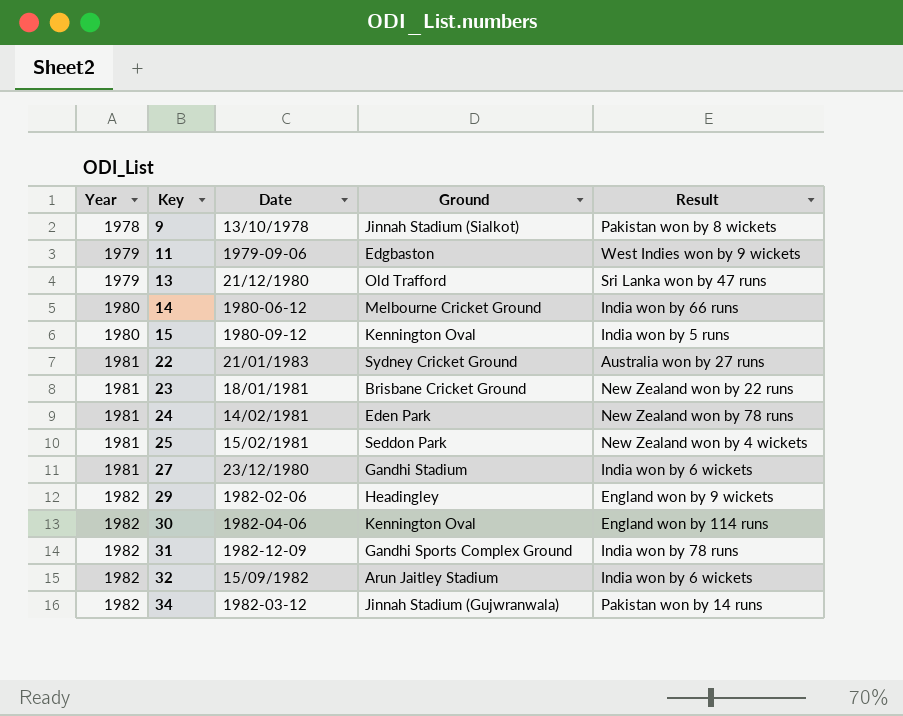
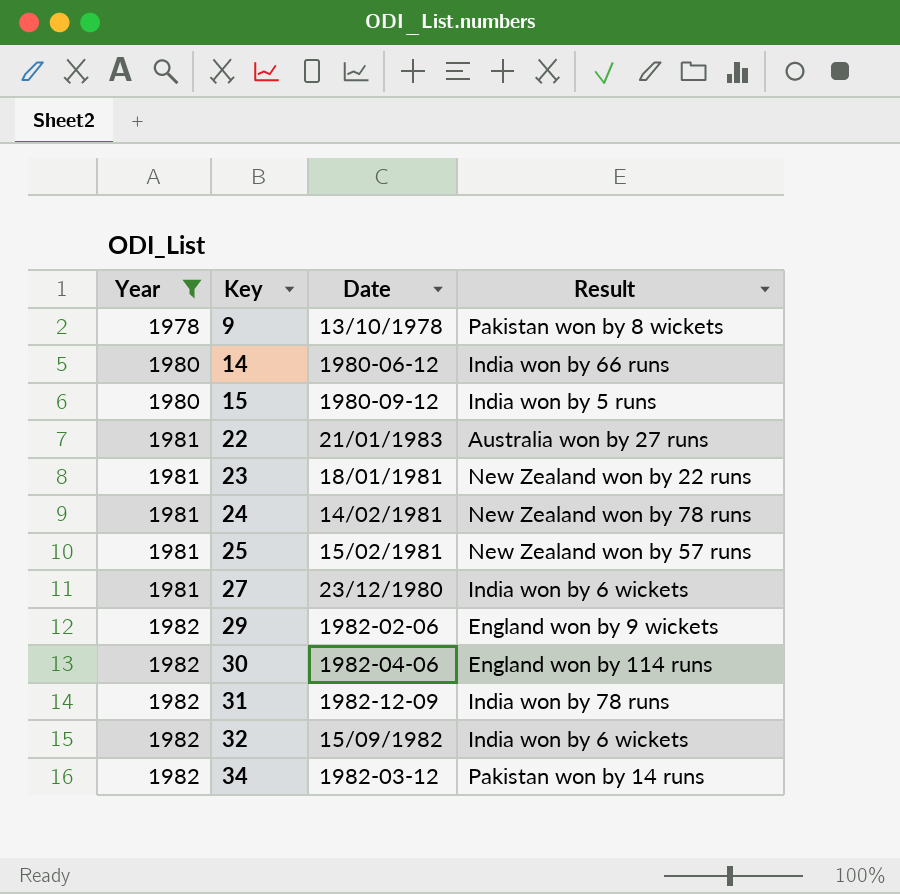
filter: none -> Year != 1979
column Ground | position: 4 -> none
25 | Result: New Zealand won by 4 wickets -> New Zealand won by 57 runs

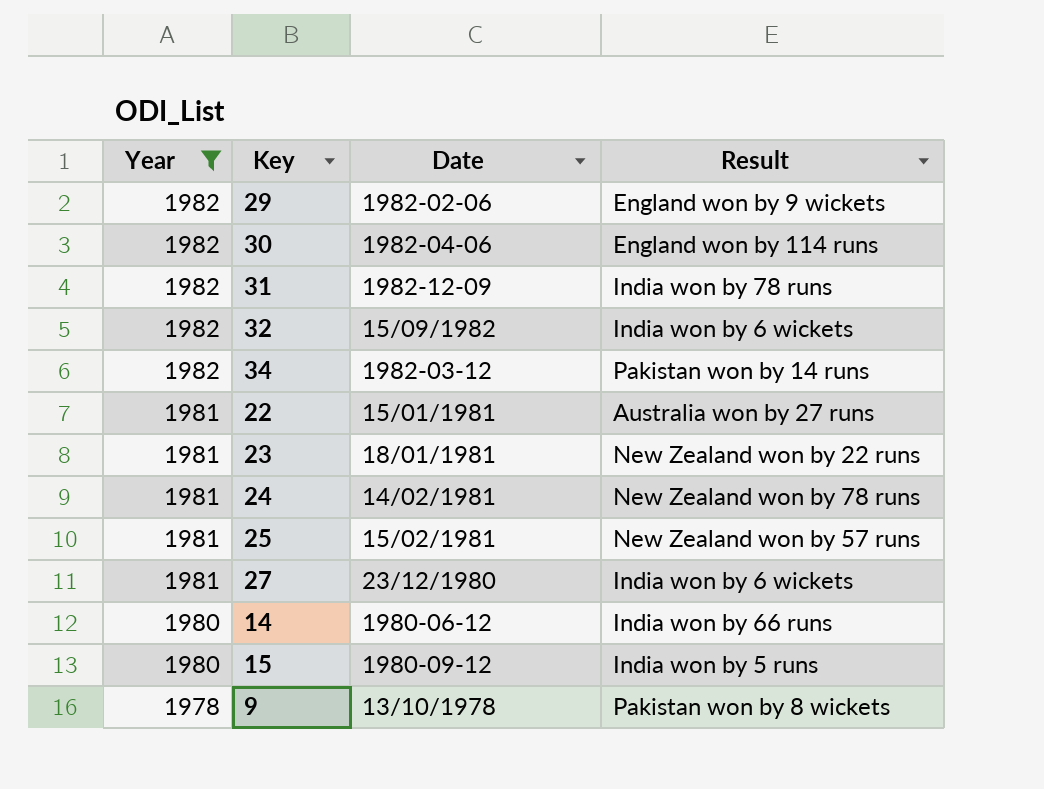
row order: Year ascending -> Year descending
22 | Date: 21/01/1983 -> 15/01/1981

